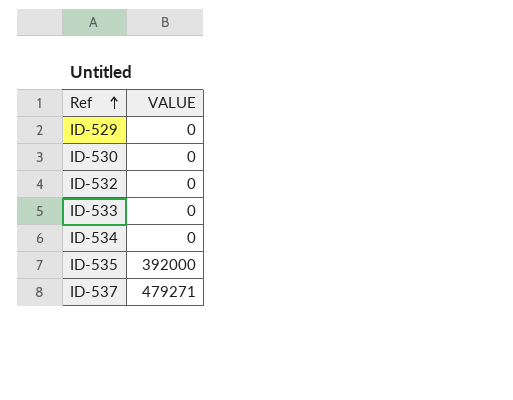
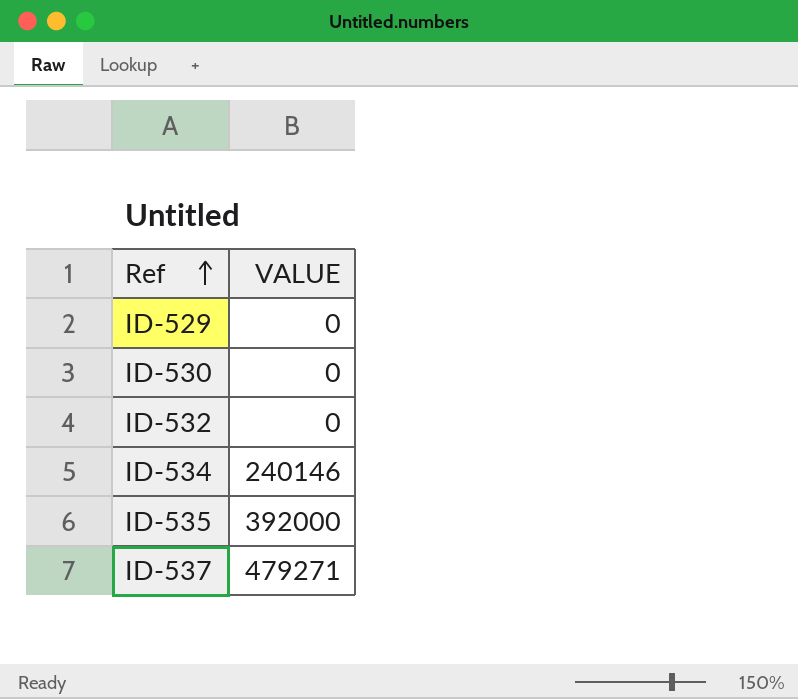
row ID-533: 0 -> none
ID-534 | VALUE: 0 -> 240146

